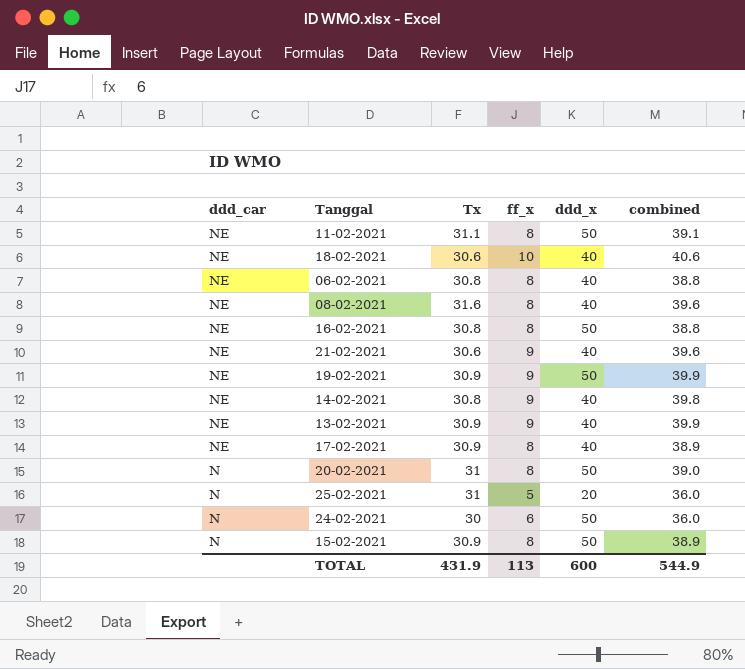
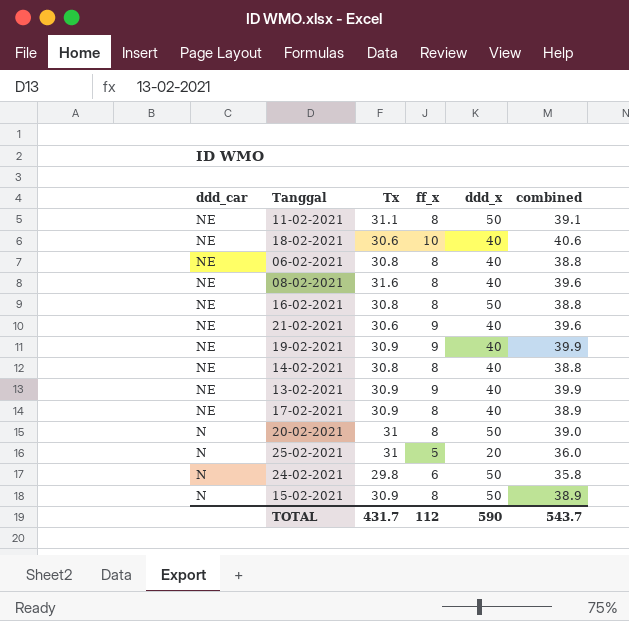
19-02-2021 | ddd_x: 50 -> 40
14-02-2021 | ff_x: 9 -> 8
14-02-2021 | combined: 39.8 -> 38.8
24-02-2021 | Tx: 30 -> 29.8
24-02-2021 | combined: 36.0 -> 35.8
TOTAL | Tx: 431.9 -> 431.7
TOTAL | ff_x: 113 -> 112
TOTAL | ddd_x: 600 -> 590
TOTAL | combined: 544.9 -> 543.7

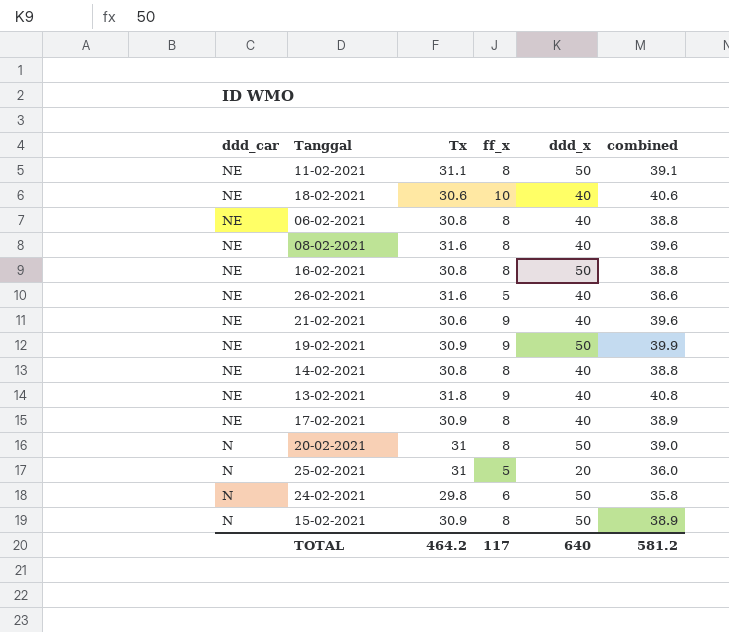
row 26-02-2021: none -> NE | 31.6 | 5 | 40 | 36.6
19-02-2021 | ddd_x: 40 -> 50
13-02-2021 | Tx: 30.9 -> 31.8
13-02-2021 | combined: 39.9 -> 40.8
TOTAL | Tx: 431.7 -> 464.2
TOTAL | ff_x: 112 -> 117
TOTAL | ddd_x: 590 -> 640
TOTAL | combined: 543.7 -> 581.2

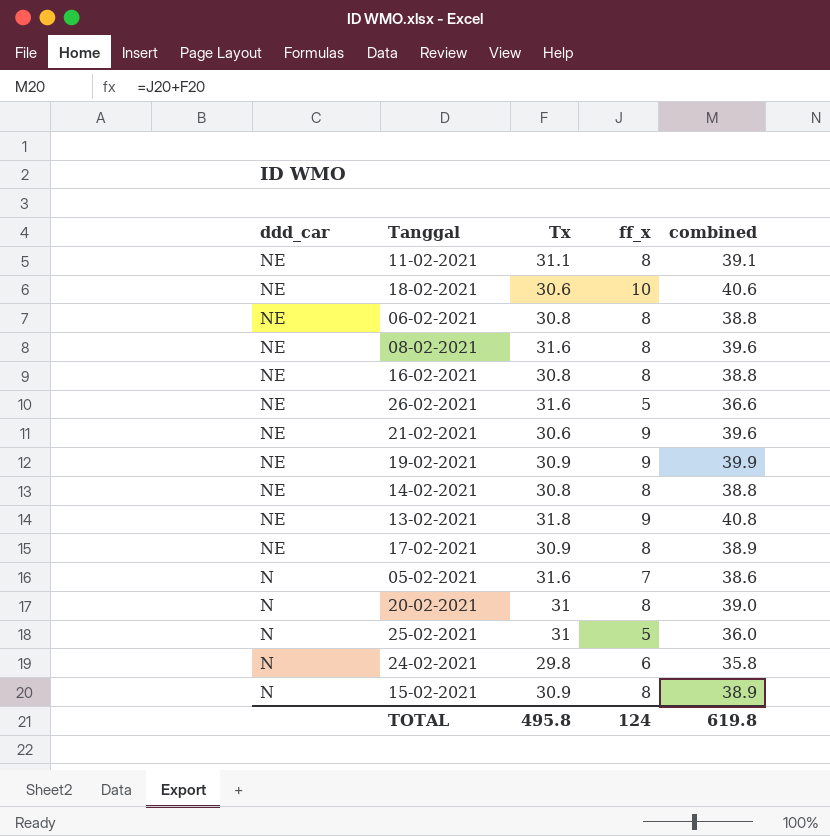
column ddd_x | position: 5 -> none
row 05-02-2021: none -> N | 31.6 | 7 | 38.6
TOTAL | Tx: 464.2 -> 495.8
TOTAL | ff_x: 117 -> 124
TOTAL | combined: 581.2 -> 619.8

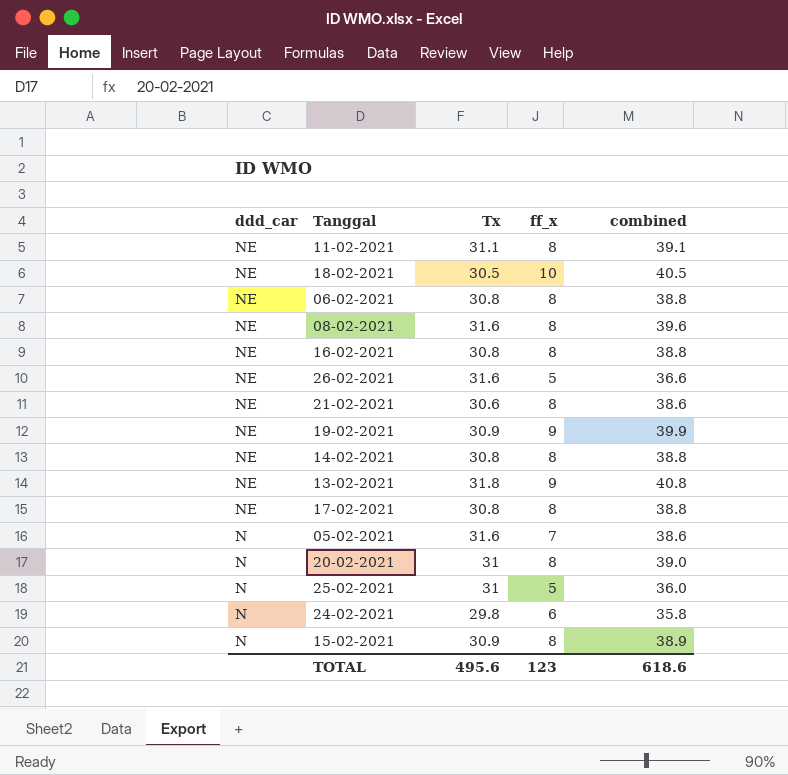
18-02-2021 | Tx: 30.6 -> 30.5
18-02-2021 | combined: 40.6 -> 40.5
21-02-2021 | ff_x: 9 -> 8
21-02-2021 | combined: 39.6 -> 38.6
17-02-2021 | Tx: 30.9 -> 30.8
17-02-2021 | combined: 38.9 -> 38.8
TOTAL | Tx: 495.8 -> 495.6
TOTAL | ff_x: 124 -> 123
TOTAL | combined: 619.8 -> 618.6

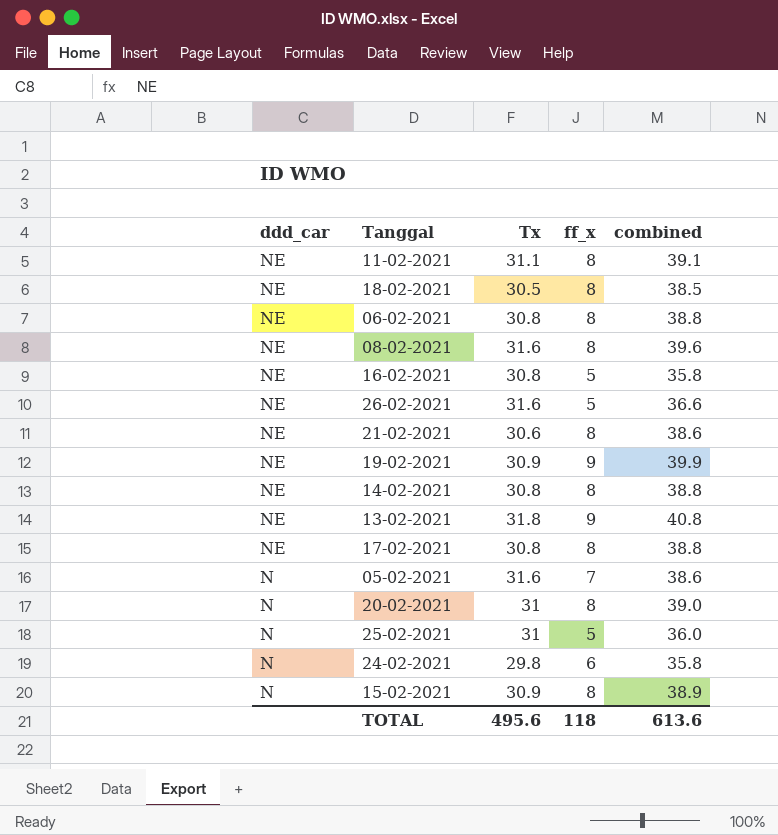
18-02-2021 | ff_x: 10 -> 8
18-02-2021 | combined: 40.5 -> 38.5
16-02-2021 | ff_x: 8 -> 5
16-02-2021 | combined: 38.8 -> 35.8
TOTAL | ff_x: 123 -> 118
TOTAL | combined: 618.6 -> 613.6

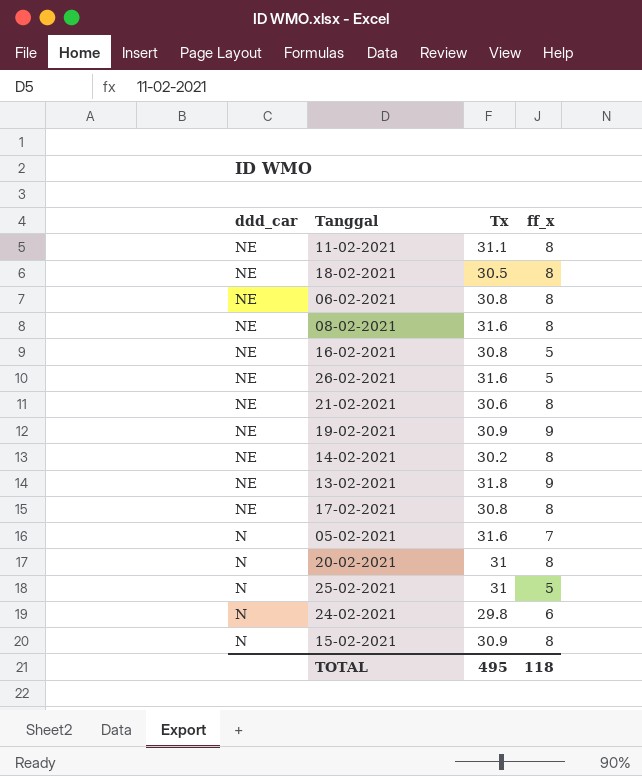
column combined | formula: [Tx] + [ff_x] -> none
14-02-2021 | Tx: 30.8 -> 30.2
TOTAL | Tx: 495.6 -> 495

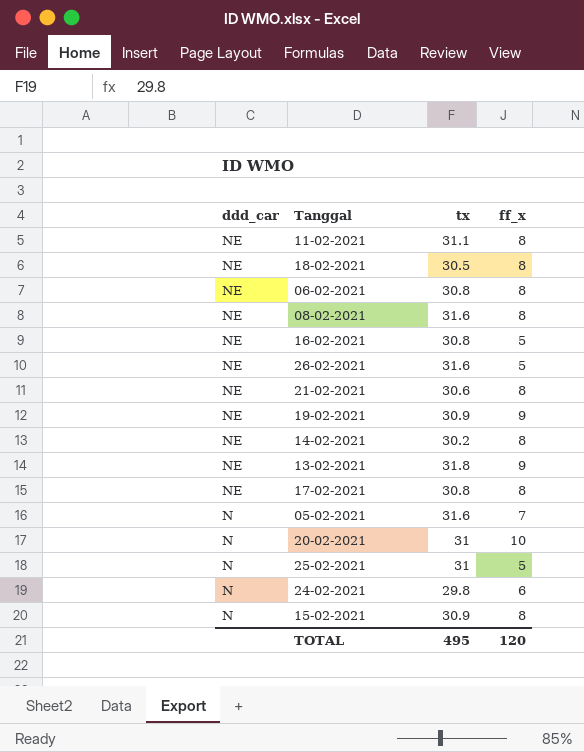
column name: Tx -> tx
20-02-2021 | ff_x: 8 -> 10
TOTAL | ff_x: 118 -> 120

